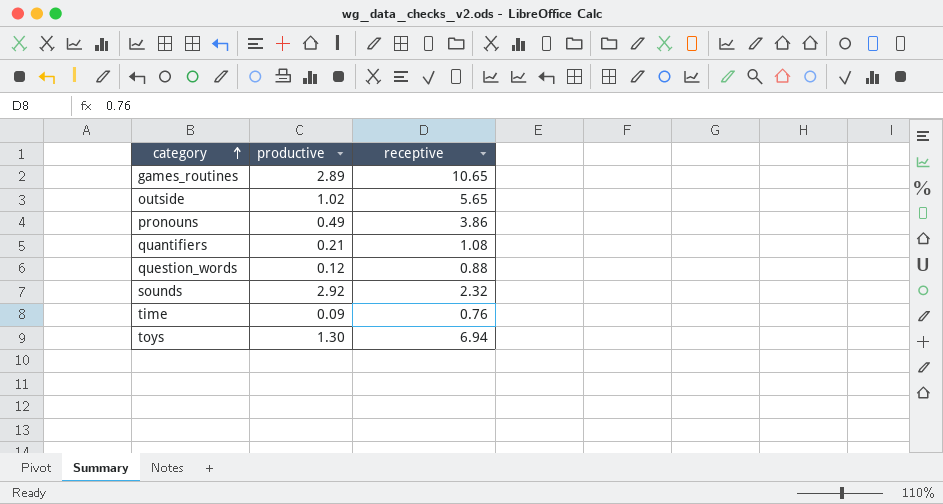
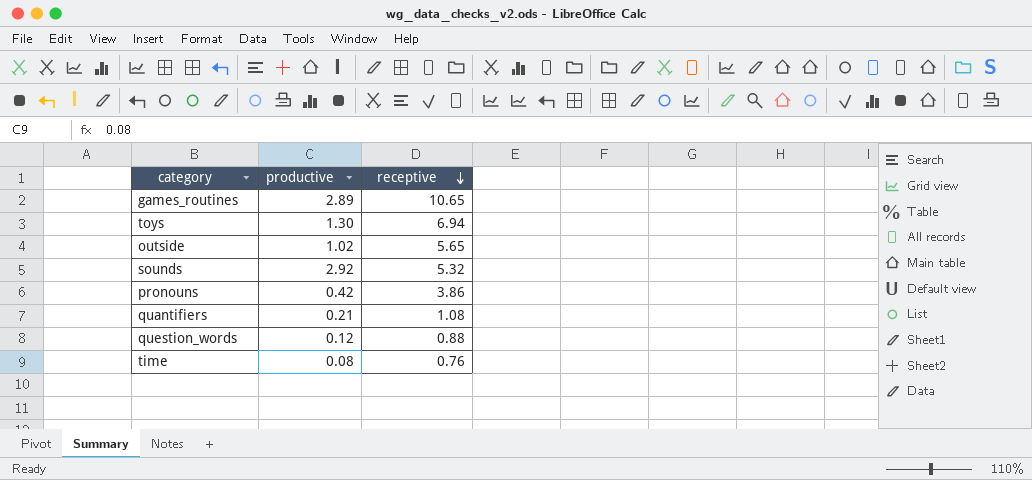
row order: category ascending -> receptive descending
sounds | receptive: 2.32 -> 5.32
pronouns | productive: 0.49 -> 0.42
time | productive: 0.09 -> 0.08

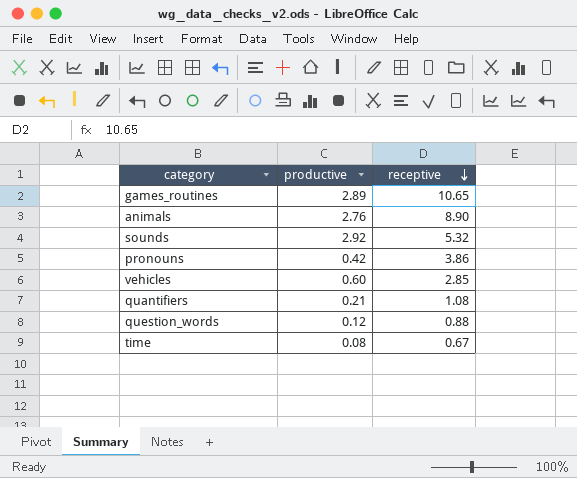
row toys: 1.30 | 6.94 -> none
row outside: 1.02 | 5.65 -> none
row animals: none -> 2.76 | 8.90
row vehicles: none -> 0.60 | 2.85
time | receptive: 0.76 -> 0.67

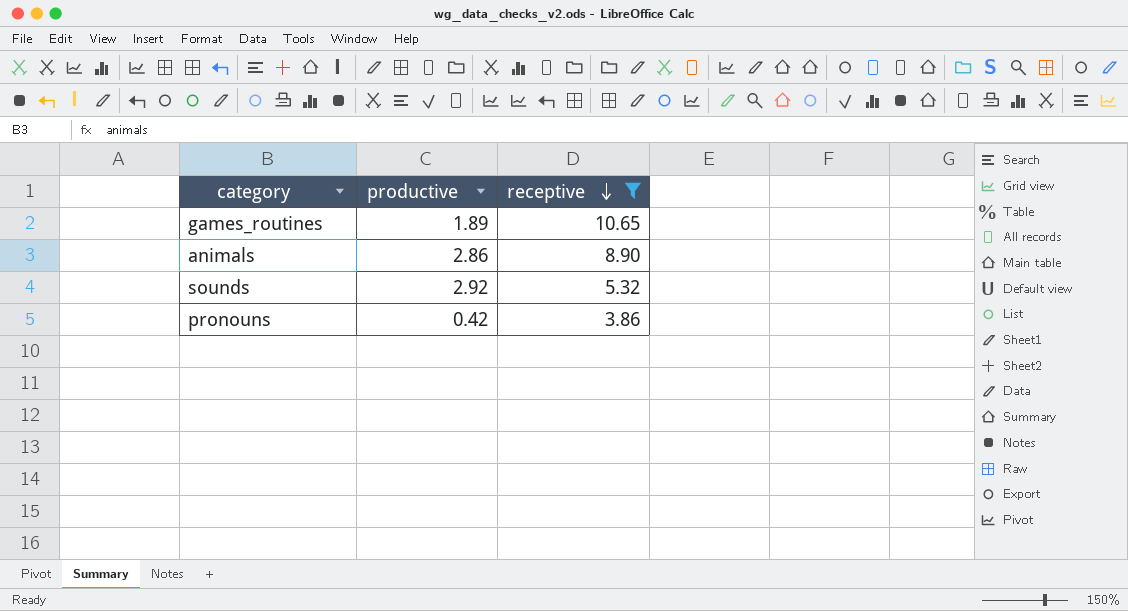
filter: none -> receptive >= 3.86
games_routines | productive: 2.89 -> 1.89
animals | productive: 2.76 -> 2.86

